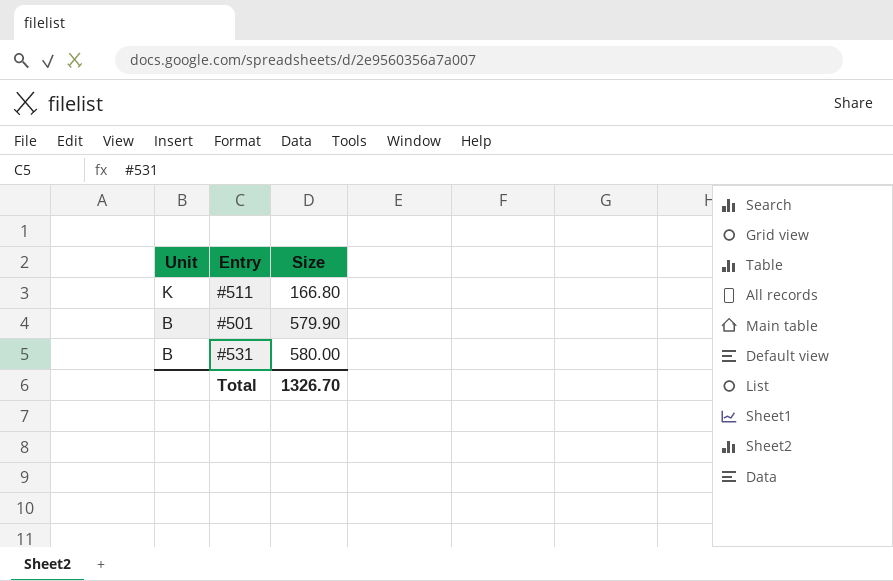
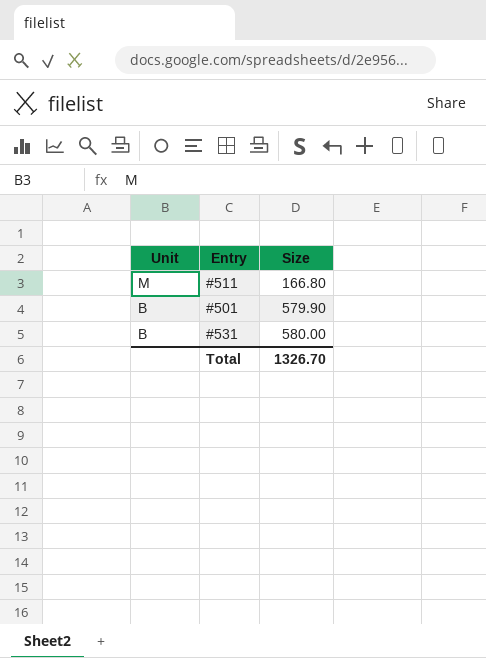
#511 | Unit: K -> M

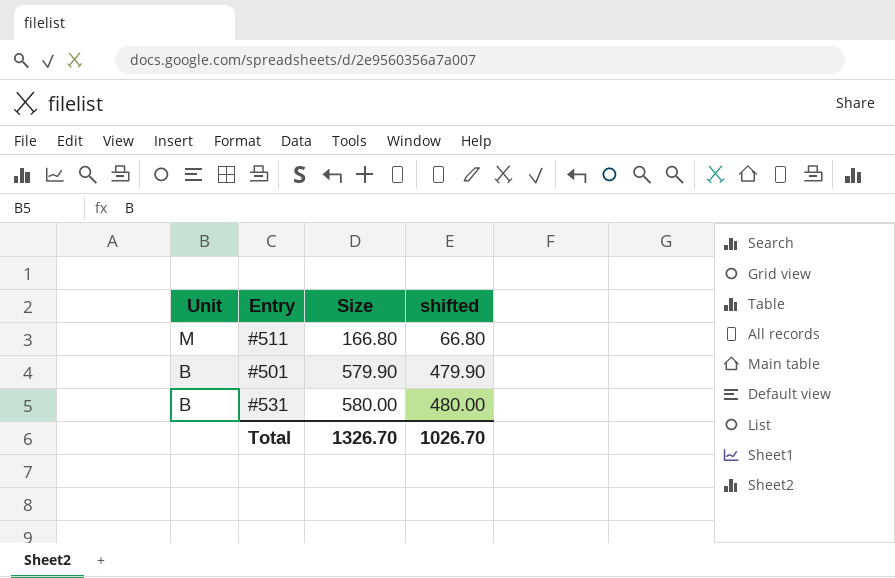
column shifted | formula: none -> [Size] - 100

